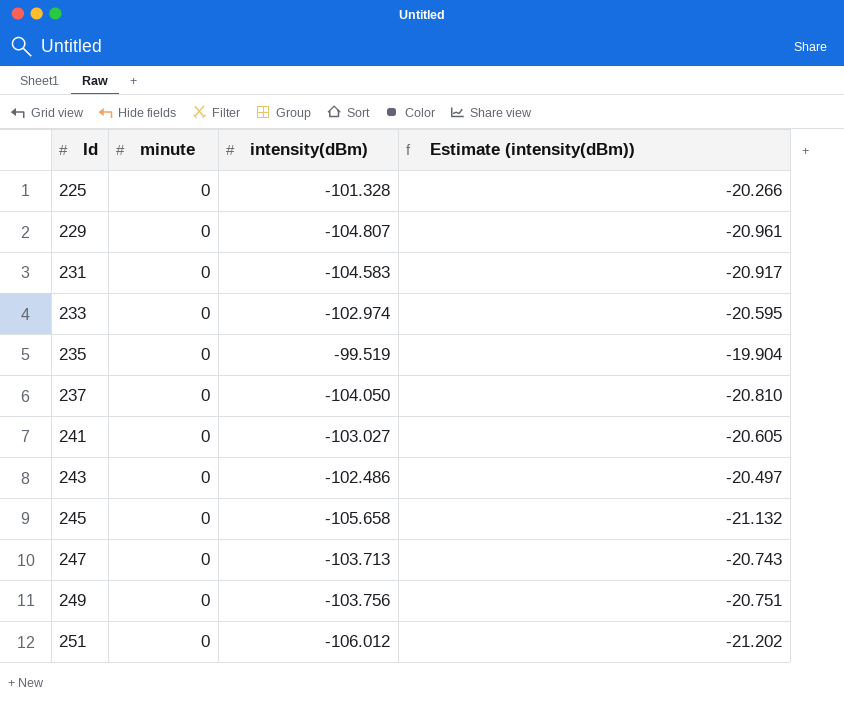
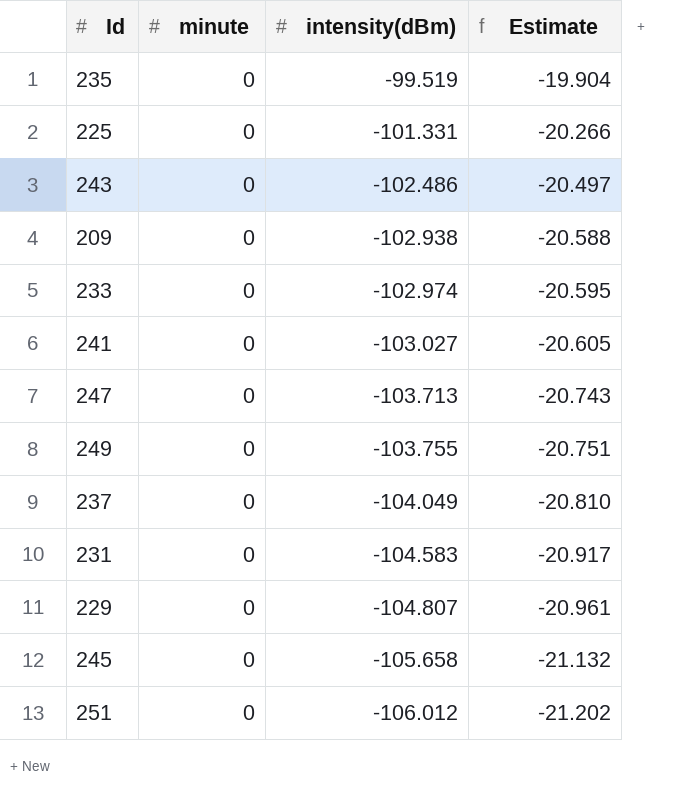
row order: Id ascending -> intensity(dBm) descending
column name: Estimate (intensity(dBm)) -> Estimate
225 | intensity(dBm): -101.328 -> -101.331
row 209: none -> 0 | -102.938 | -20.588
249 | intensity(dBm): -103.756 -> -103.755
237 | intensity(dBm): -104.050 -> -104.049

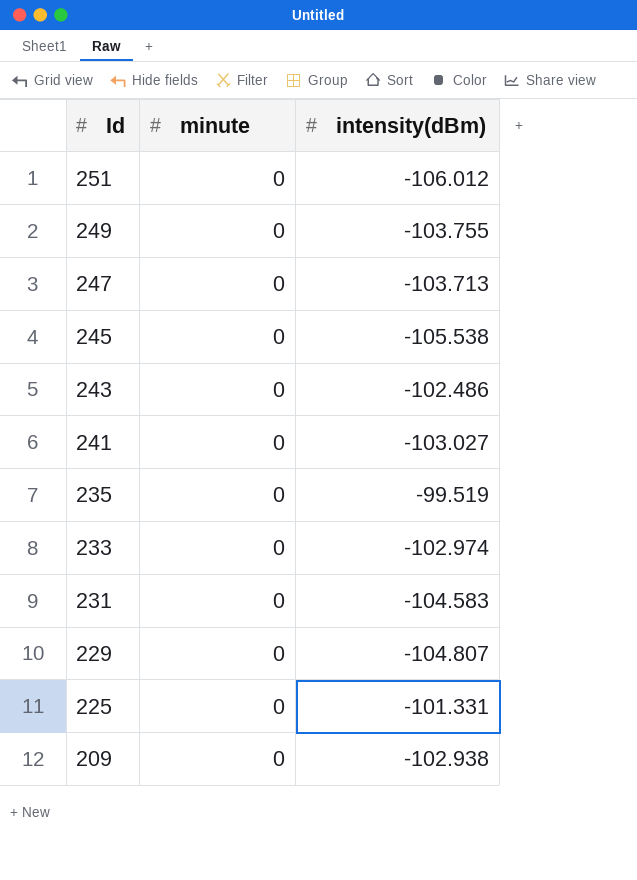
row order: intensity(dBm) descending -> Id descending
column Estimate | formula: [intensity(dBm)] * 0.2 -> none
row 237: 0 | -104.049 | -20.810 -> none
245 | intensity(dBm): -105.658 -> -105.538

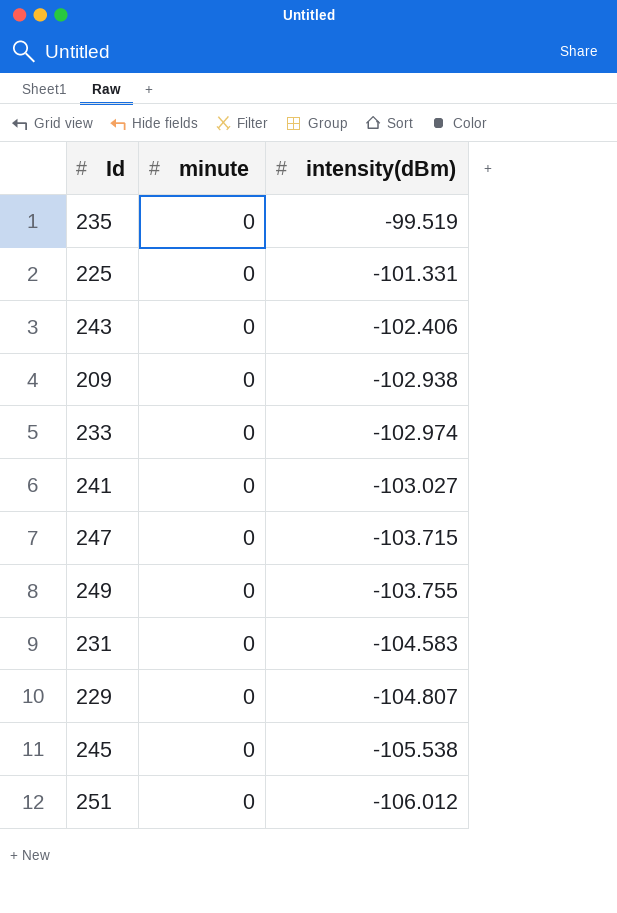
row order: Id descending -> intensity(dBm) descending
243 | intensity(dBm): -102.486 -> -102.406
247 | intensity(dBm): -103.713 -> -103.715

